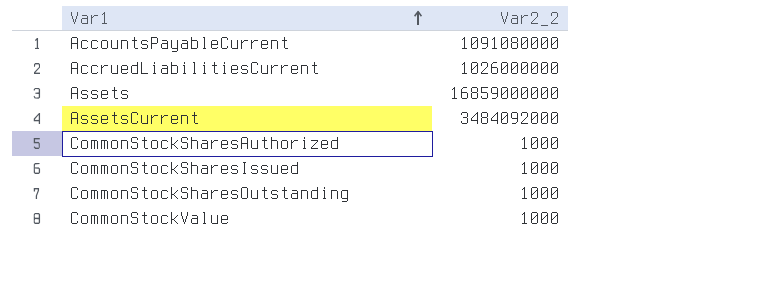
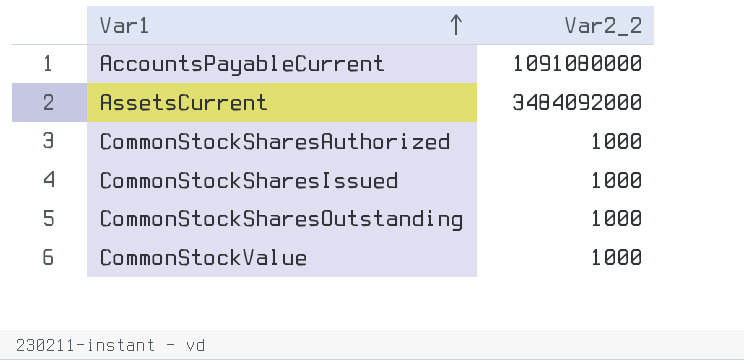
row AccruedLiabilitiesCurrent: 1026000000 -> none
row Assets: 16859000000 -> none

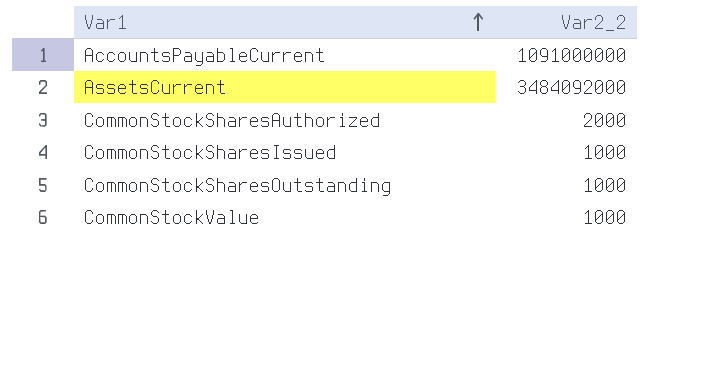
AccountsPayableCurrent | Var2_2: 1091080000 -> 1091000000
CommonStockSharesAuthorized | Var2_2: 1000 -> 2000

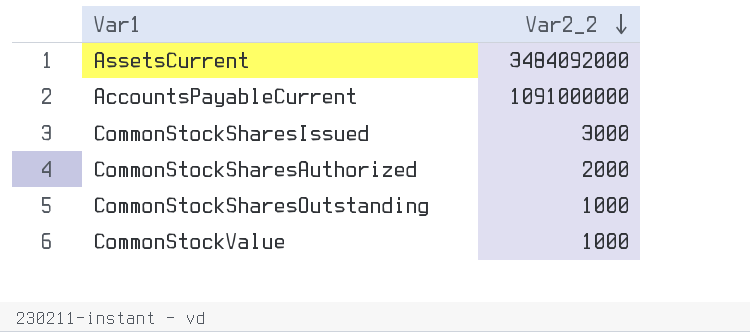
row order: Var1 ascending -> Var2_2 descending
CommonStockSharesIssued | Var2_2: 1000 -> 3000

